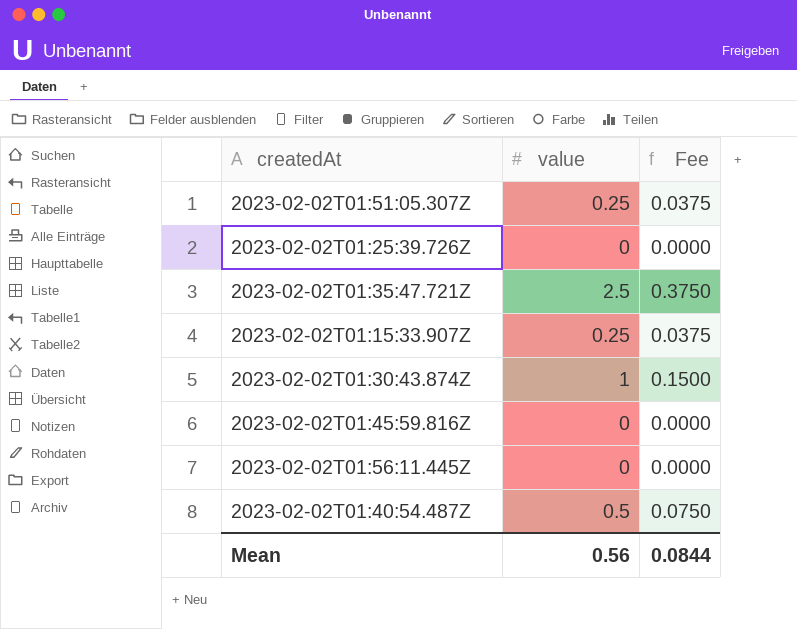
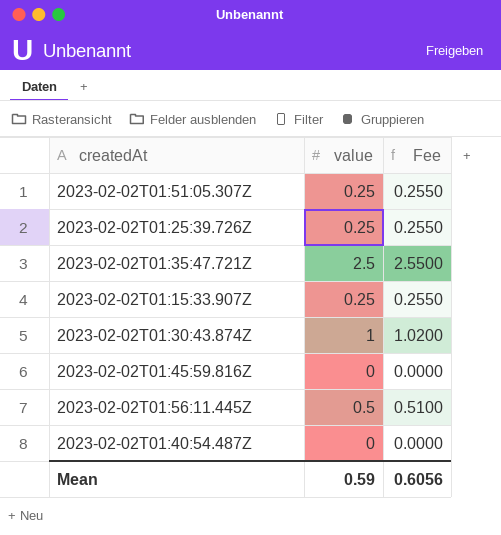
column Fee | formula: [value] * 0.15 -> [value] * 1.02
2023-02-02T01:25:39.726Z | value: 0 -> 0.25
2023-02-02T01:56:11.445Z | value: 0 -> 0.5
2023-02-02T01:40:54.487Z | value: 0.5 -> 0
Mean | value: 0.56 -> 0.59
Mean | Fee: 0.0844 -> 0.6056

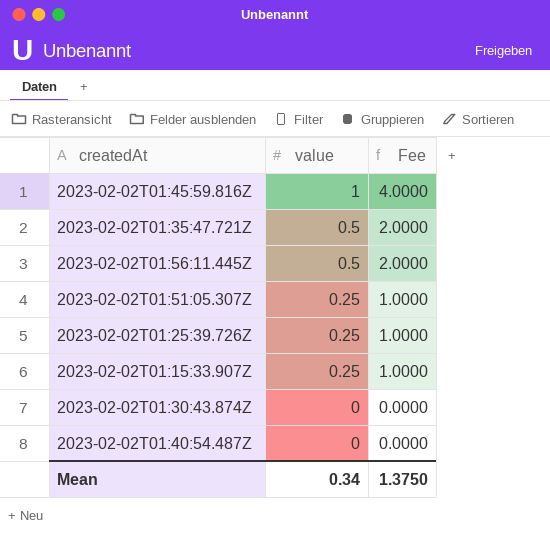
row order: none -> value descending
column Fee | formula: [value] * 1.02 -> [value] * 4
2023-02-02T01:45:59.816Z | value: 0 -> 1
2023-02-02T01:35:47.721Z | value: 2.5 -> 0.5
2023-02-02T01:30:43.874Z | value: 1 -> 0
Mean | value: 0.59 -> 0.34
Mean | Fee: 0.6056 -> 1.3750

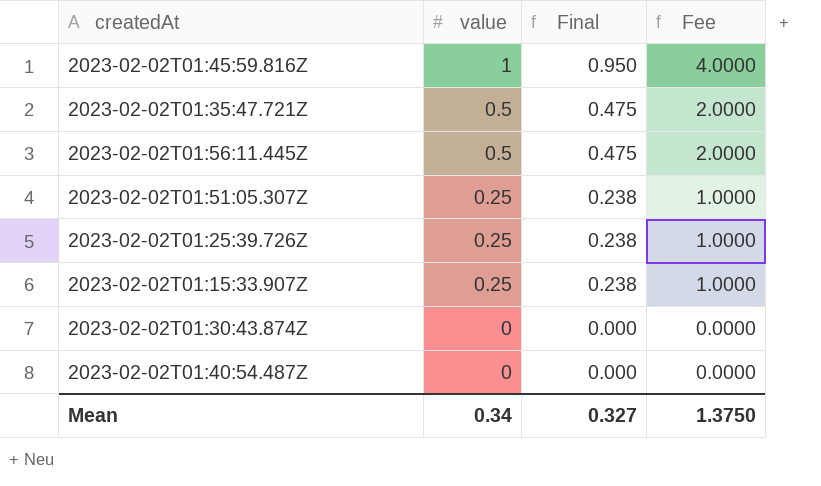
column Final | formula: none -> [value] * 0.95

